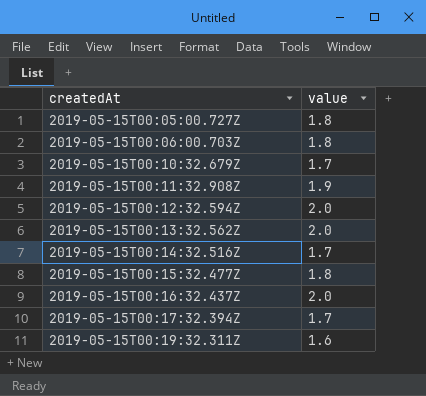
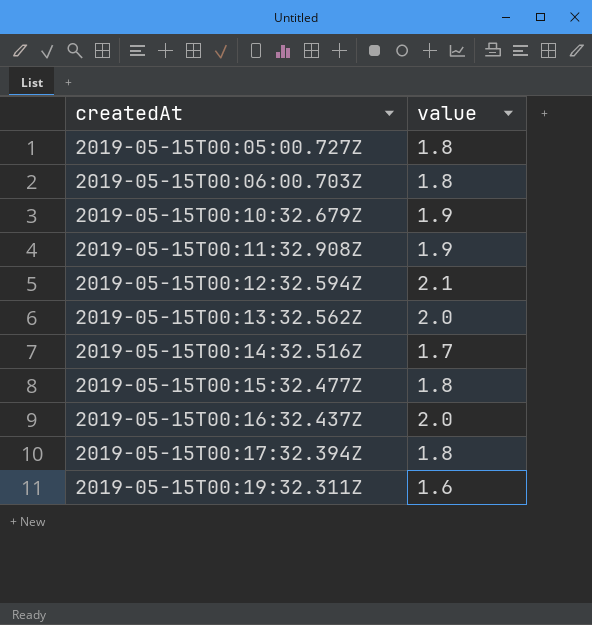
2019-05-15T00:10:32.679Z | value: 1.7 -> 1.9
2019-05-15T00:12:32.594Z | value: 2.0 -> 2.1
2019-05-15T00:17:32.394Z | value: 1.7 -> 1.8

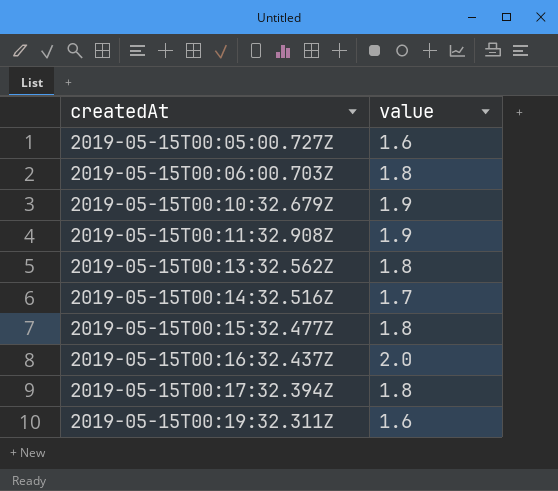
row 2019-05-15T00:12:32.594Z: 2.1 -> none
2019-05-15T00:05:00.727Z | value: 1.8 -> 1.6
2019-05-15T00:13:32.562Z | value: 2.0 -> 1.8

